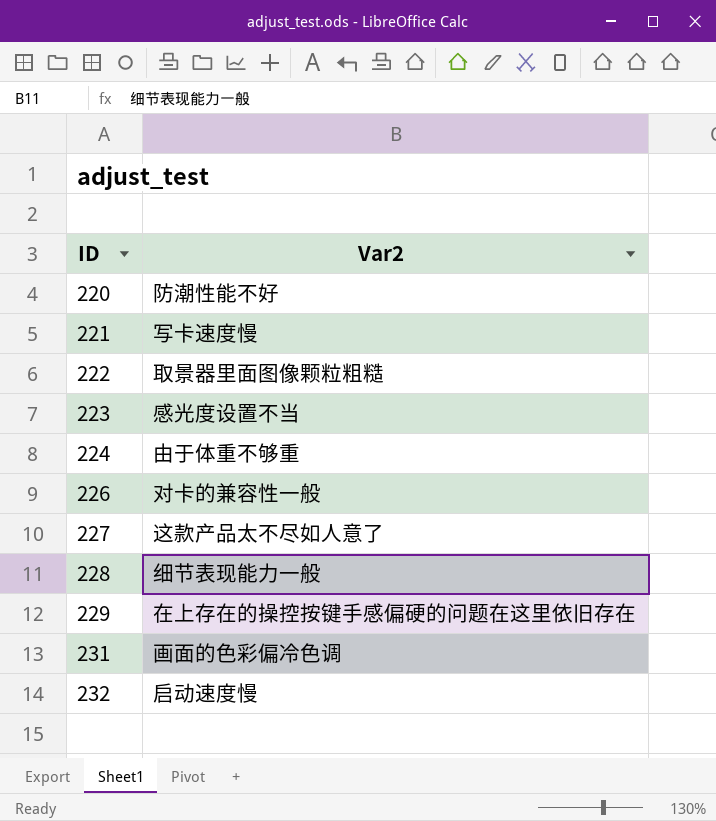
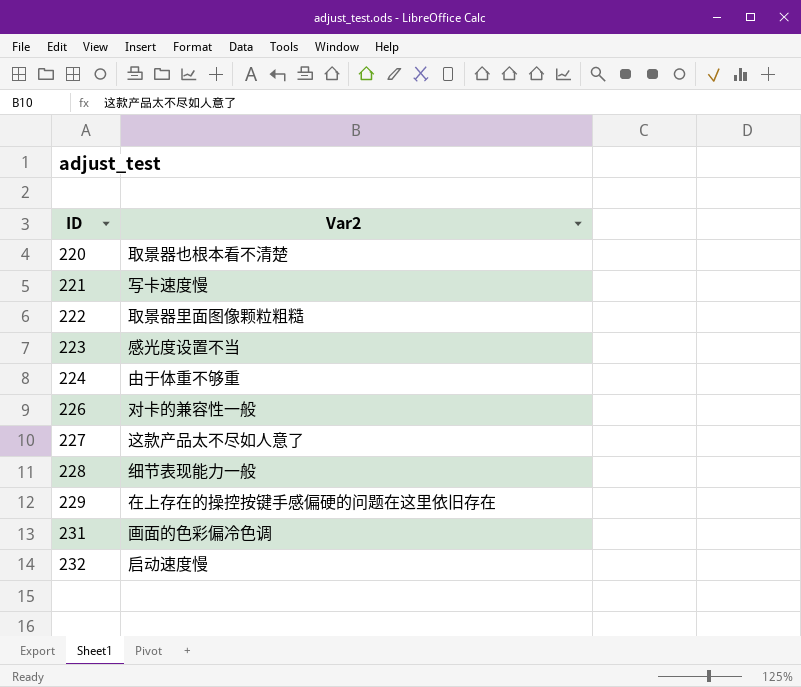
220 | Var2: 防潮性能不好 -> 取景器也根本看不清楚

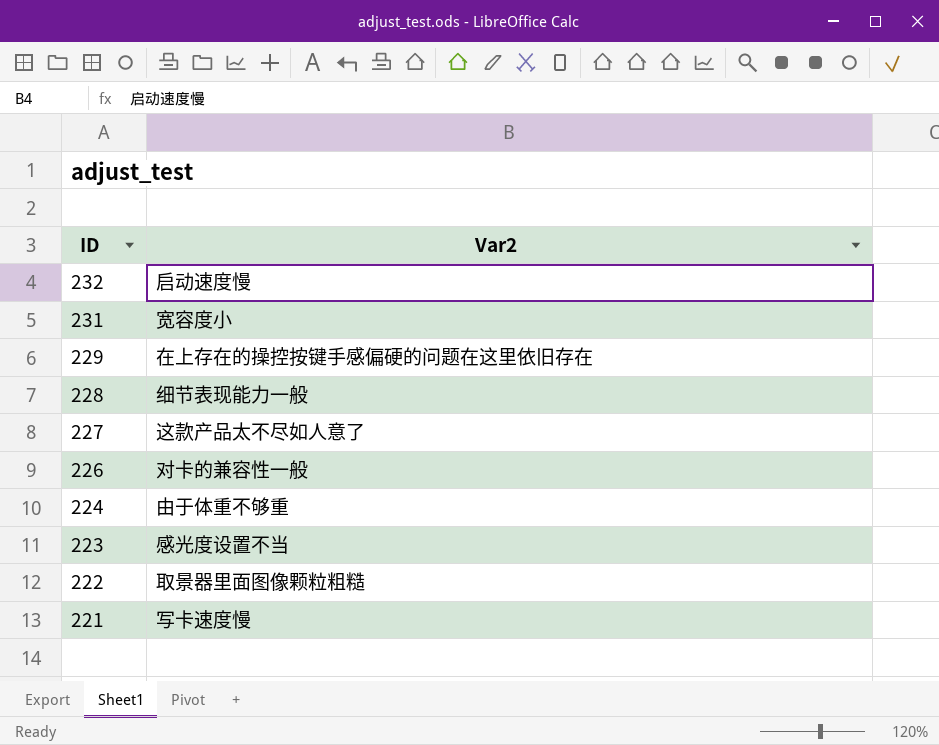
row order: ID ascending -> ID descending
row 220: 取景器也根本看不清楚 -> none
231 | Var2: 画面的色彩偏冷色调 -> 宽容度小

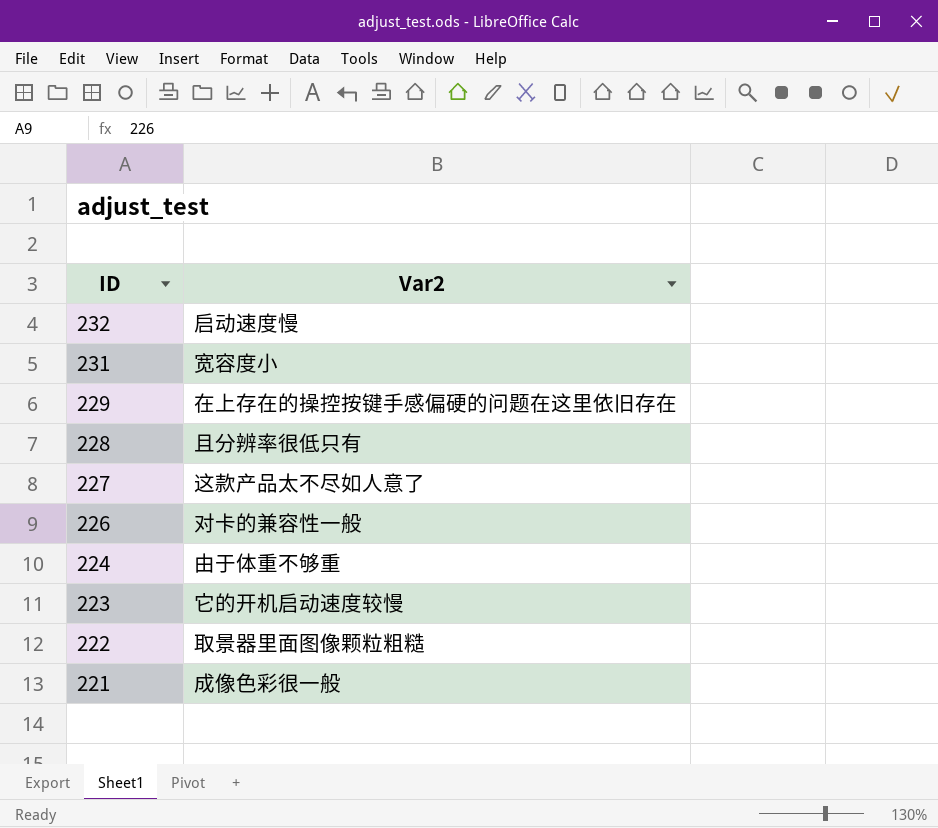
228 | Var2: 细节表现能力一般 -> 且分辨率很低只有
223 | Var2: 感光度设置不当 -> 它的开机启动速度较慢
221 | Var2: 写卡速度慢 -> 成像色彩很一般

